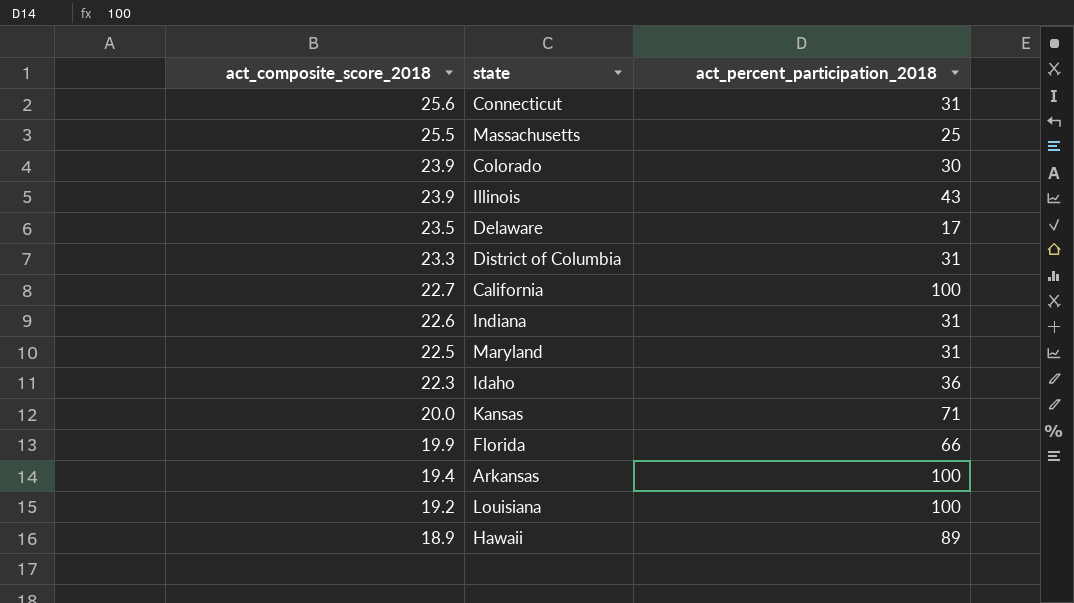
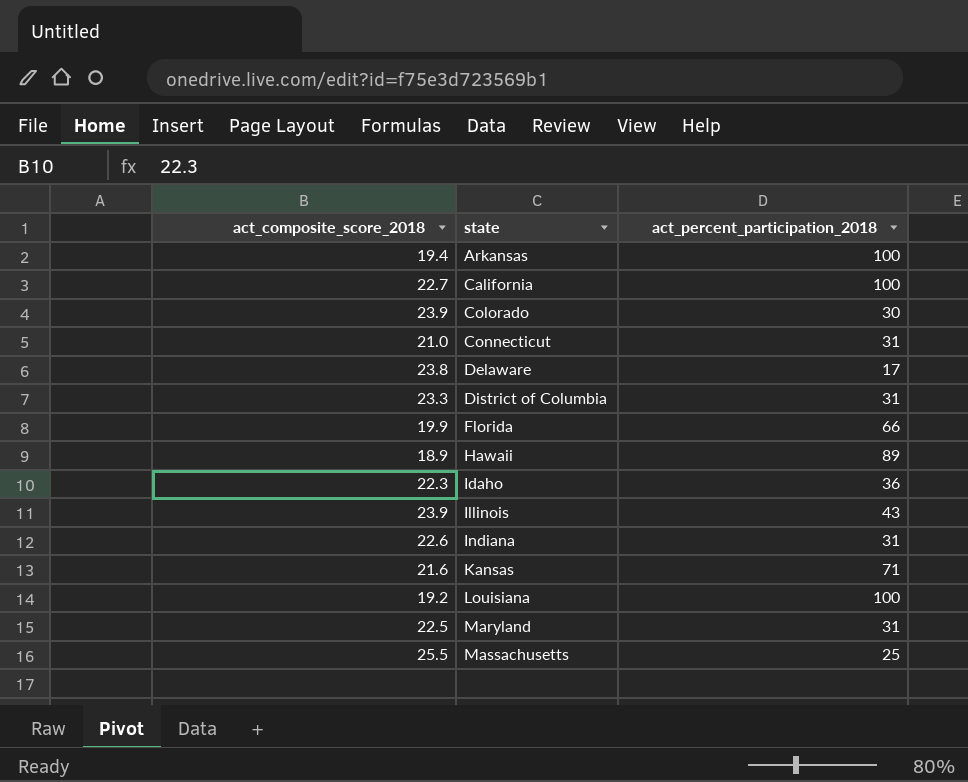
row order: act_composite_score_2018 descending -> state ascending
Connecticut | act_composite_score_2018: 25.6 -> 21.0
Delaware | act_composite_score_2018: 23.5 -> 23.8
Kansas | act_composite_score_2018: 20.0 -> 21.6

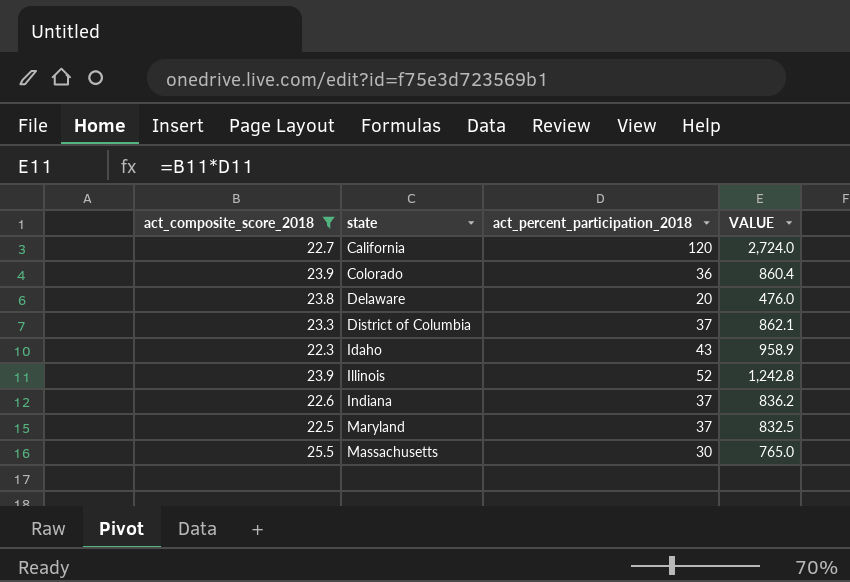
filter: none -> act_composite_score_2018 >= 22.3
column VALUE | formula: none -> [act_composite_score_2018] * [act_percent_participation_2018]
California | act_percent_participation_2018: 100 -> 120
Colorado | act_percent_participation_2018: 30 -> 36
Delaware | act_percent_participation_2018: 17 -> 20
District of Columbia | act_percent_participation_2018: 31 -> 37
Idaho | act_percent_participation_2018: 36 -> 43
Illinois | act_percent_participation_2018: 43 -> 52
Indiana | act_percent_participation_2018: 31 -> 37
Maryland | act_percent_participation_2018: 31 -> 37
Massachusetts | act_percent_participation_2018: 25 -> 30

